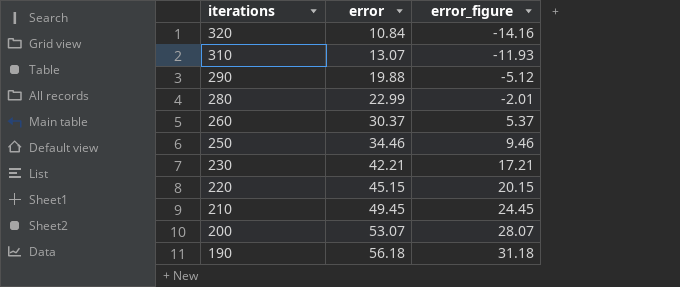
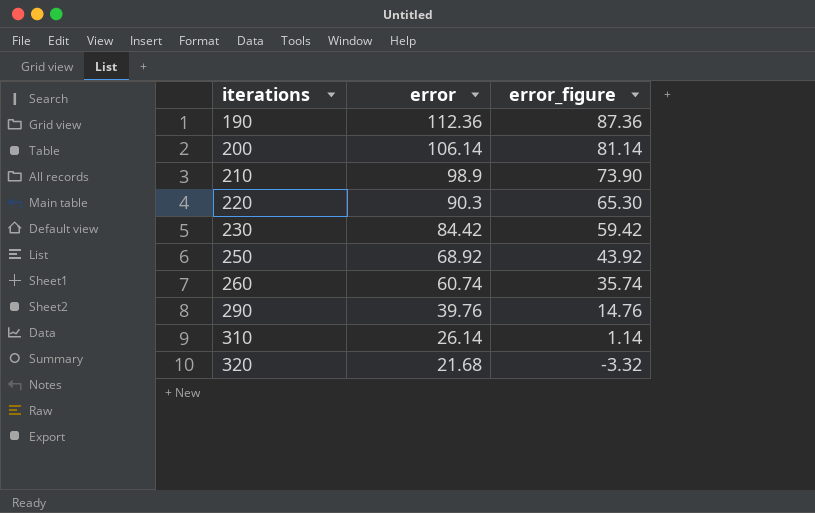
row order: iterations descending -> iterations ascending
row 280: 22.99 | -2.01 -> none
190 | error: 56.18 -> 112.36
190 | error_figure: 31.18 -> 87.36
200 | error: 53.07 -> 106.14
200 | error_figure: 28.07 -> 81.14
210 | error: 49.45 -> 98.9
210 | error_figure: 24.45 -> 73.90
220 | error: 45.15 -> 90.3
220 | error_figure: 20.15 -> 65.30
230 | error: 42.21 -> 84.42
230 | error_figure: 17.21 -> 59.42
250 | error: 34.46 -> 68.92
250 | error_figure: 9.46 -> 43.92
260 | error: 30.37 -> 60.74
260 | error_figure: 5.37 -> 35.74
290 | error: 19.88 -> 39.76
290 | error_figure: -5.12 -> 14.76
310 | error: 13.07 -> 26.14
310 | error_figure: -11.93 -> 1.14
320 | error: 10.84 -> 21.68
320 | error_figure: -14.16 -> -3.32

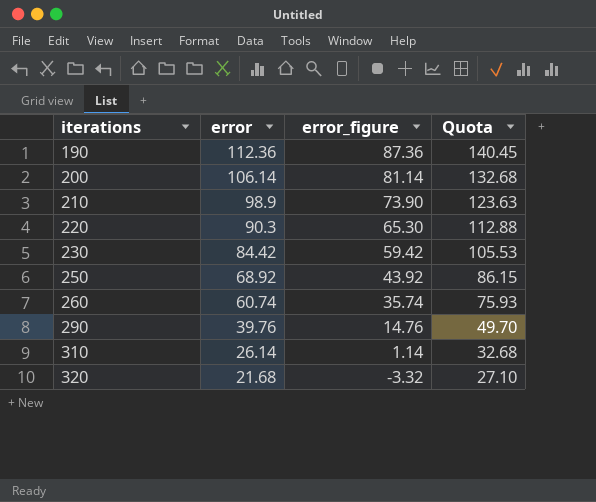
column Quota | formula: none -> [error] * 1.25

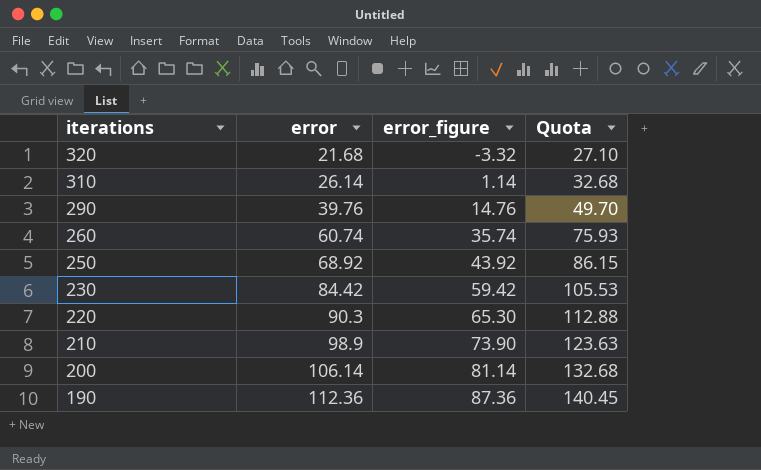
row order: iterations ascending -> iterations descending

